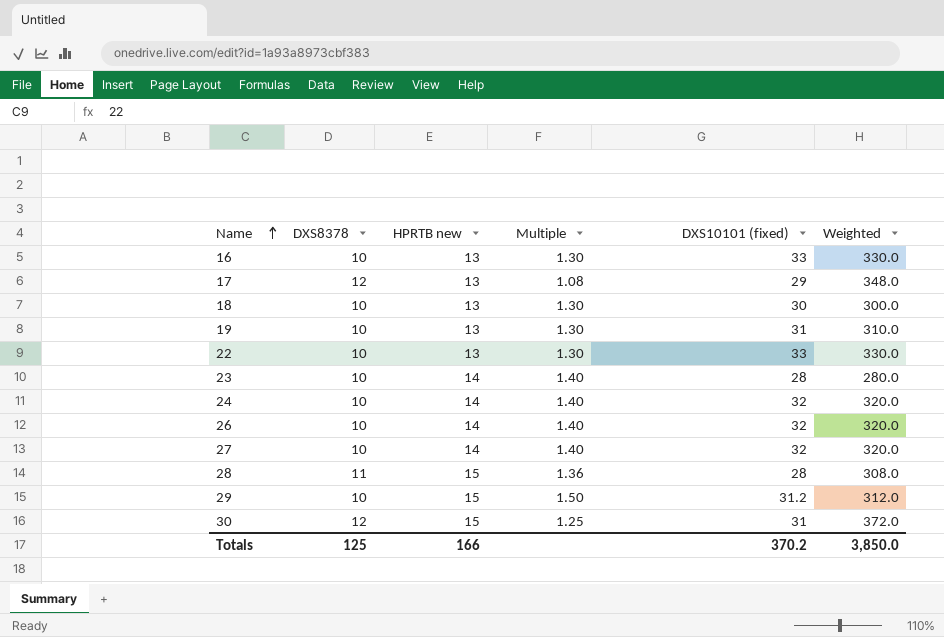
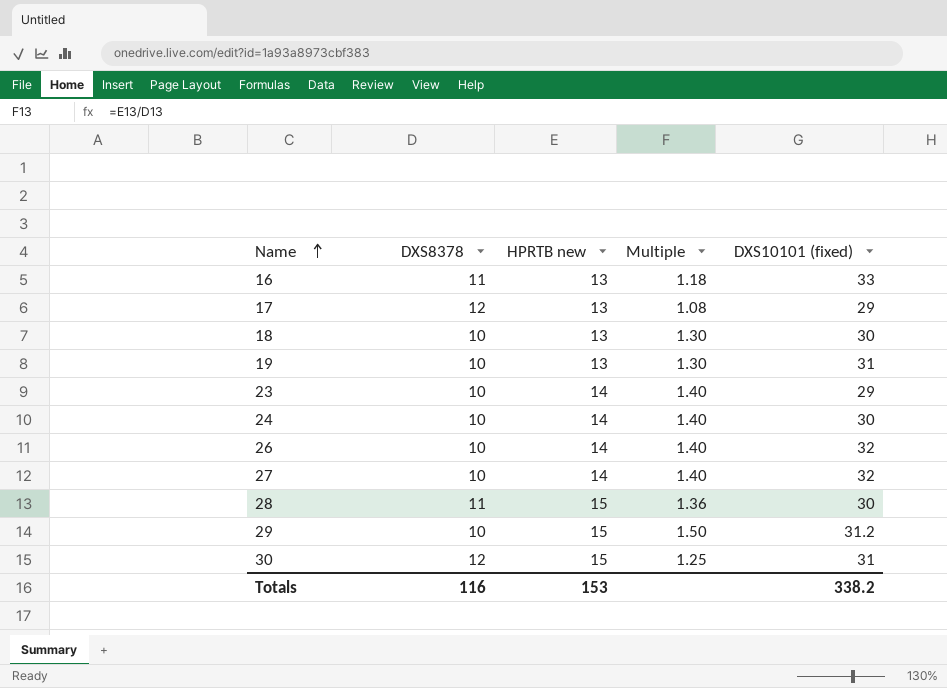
column Weighted | formula: [DXS8378] * [DXS10101 (fixed)] -> none
row 22: 10 | 13 | 1.30 | 33 | 330.0 -> none
16 | DXS8378: 10 -> 11
16 | Multiple: 1.30 -> 1.18
23 | DXS10101 (fixed): 28 -> 29
24 | DXS10101 (fixed): 32 -> 30
28 | DXS10101 (fixed): 28 -> 30
Totals | DXS8378: 125 -> 116
Totals | HPRTB new: 166 -> 153
Totals | DXS10101 (fixed): 370.2 -> 338.2

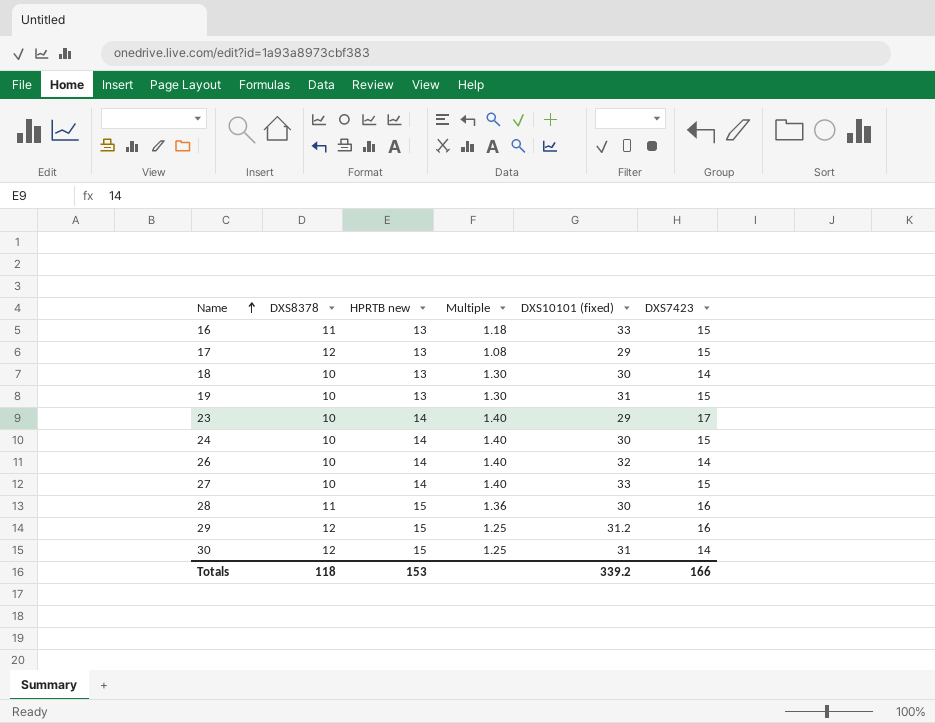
column DXS7423 | position: none -> 6
27 | DXS10101 (fixed): 32 -> 33
29 | DXS8378: 10 -> 12
29 | Multiple: 1.50 -> 1.25
Totals | DXS8378: 116 -> 118
Totals | DXS10101 (fixed): 338.2 -> 339.2

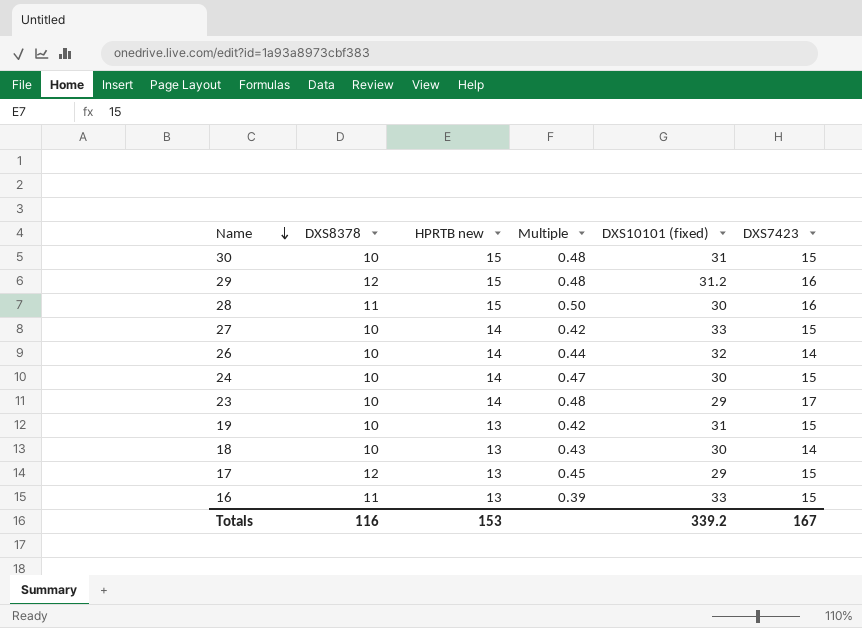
row order: Name ascending -> Name descending
column Multiple | formula: [HPRTB new] / [DXS8378] -> [HPRTB new] / [DXS10101 (fixed)]
30 | DXS8378: 12 -> 10
30 | DXS7423: 14 -> 15
Totals | DXS8378: 118 -> 116
Totals | DXS7423: 166 -> 167

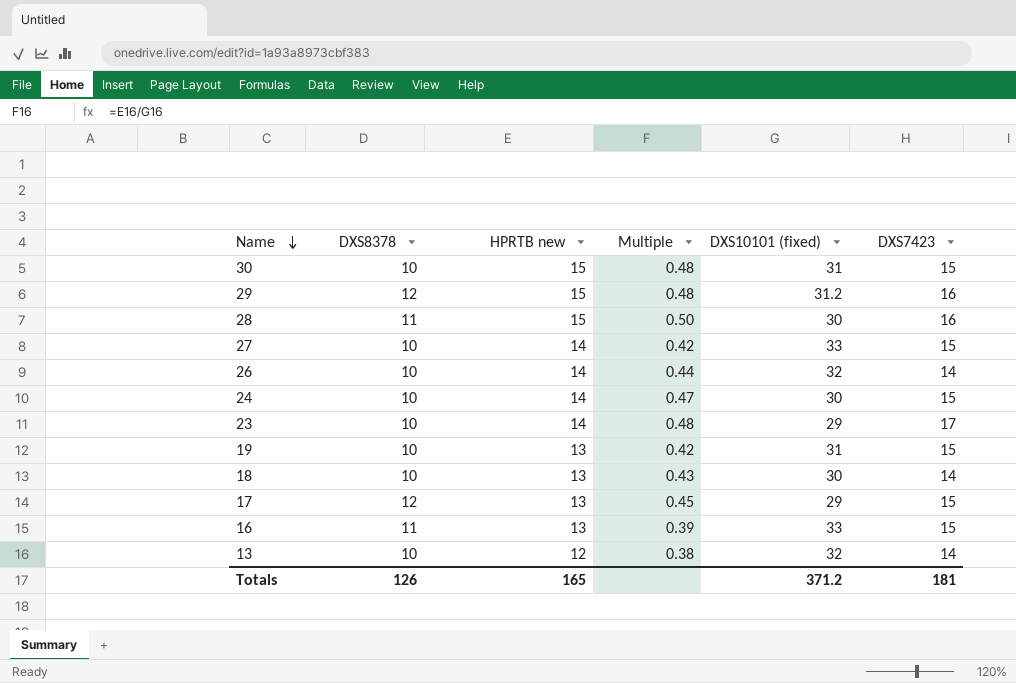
row 13: none -> 10 | 12 | 0.38 | 32 | 14
Totals | DXS8378: 116 -> 126
Totals | HPRTB new: 153 -> 165
Totals | DXS10101 (fixed): 339.2 -> 371.2
Totals | DXS7423: 167 -> 181

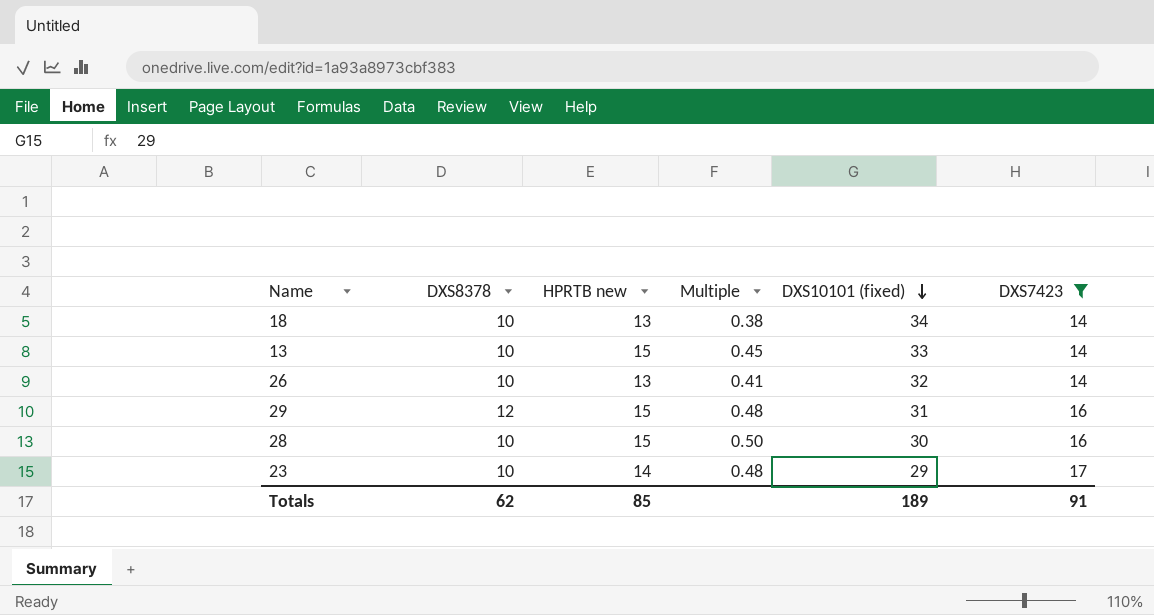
filter: none -> DXS7423 != 15
row order: Name descending -> DXS10101 (fixed) descending
18 | Multiple: 0.43 -> 0.38
18 | DXS10101 (fixed): 30 -> 34
13 | HPRTB new: 12 -> 15
13 | Multiple: 0.38 -> 0.45
13 | DXS10101 (fixed): 32 -> 33
26 | HPRTB new: 14 -> 13
26 | Multiple: 0.44 -> 0.41
29 | DXS10101 (fixed): 31.2 -> 31
28 | DXS8378: 11 -> 10
Totals | DXS8378: 126 -> 62
Totals | HPRTB new: 165 -> 85
Totals | DXS10101 (fixed): 371.2 -> 189
Totals | DXS7423: 181 -> 91

